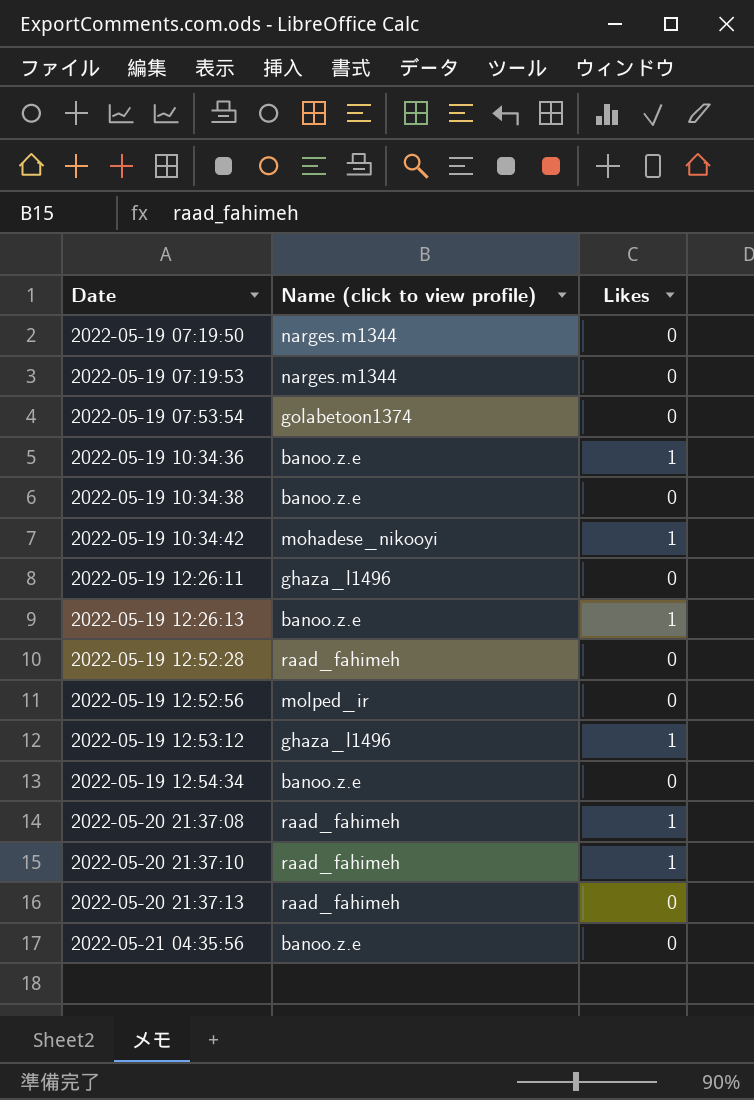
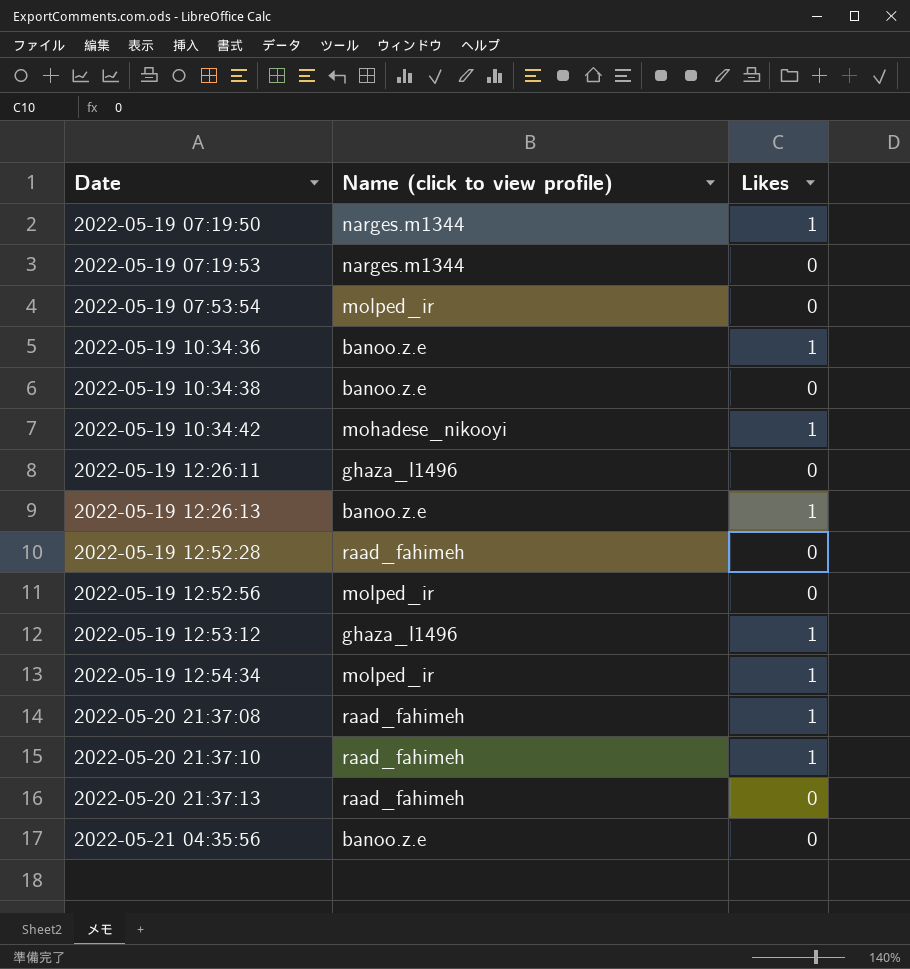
2022-05-19 07:19:50 | Likes: 0 -> 1
2022-05-19 07:53:54 | Name (click to view profile): golabetoon1374 -> molped_ir
2022-05-19 12:54:34 | Name (click to view profile): banoo.z.e -> molped_ir
2022-05-19 12:54:34 | Likes: 0 -> 1

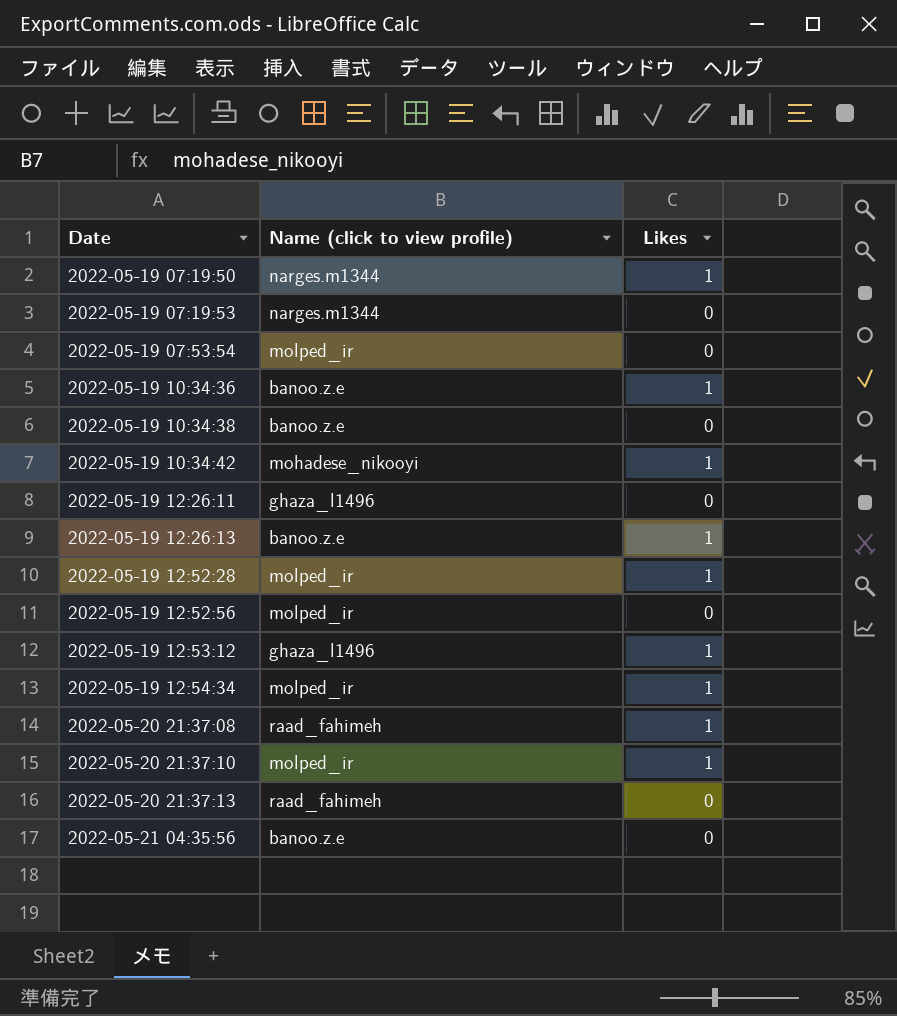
2022-05-19 12:52:28 | Name (click to view profile): raad_fahimeh -> molped_ir
2022-05-19 12:52:28 | Likes: 0 -> 1
2022-05-20 21:37:10 | Name (click to view profile): raad_fahimeh -> molped_ir

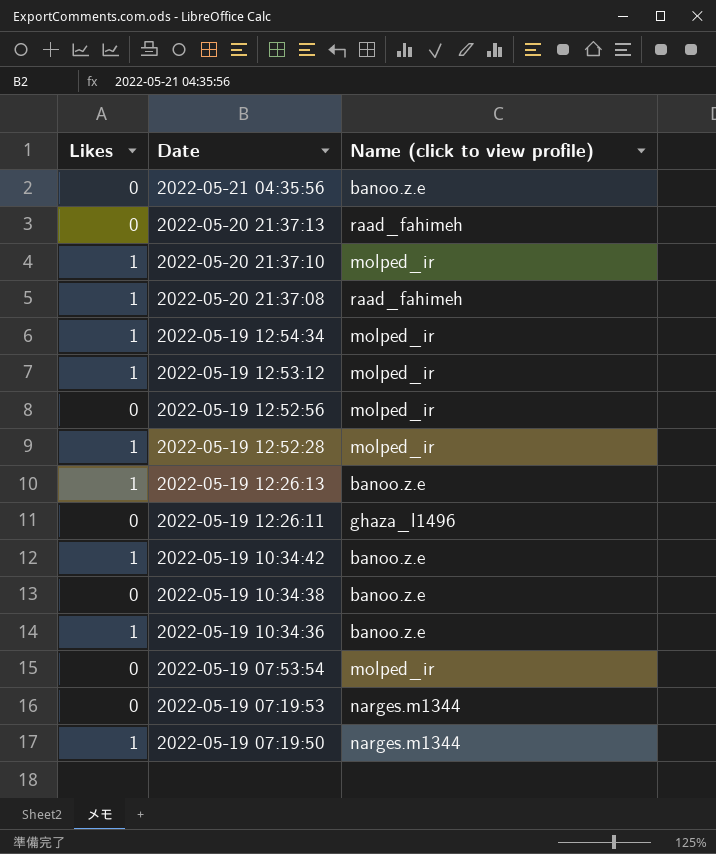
row order: Date ascending -> Date descending
column Likes | position: 3 -> 1
2022-05-19 12:53:12 | Name (click to view profile): ghaza_l1496 -> molped_ir
2022-05-19 10:34:42 | Name (click to view profile): mohadese_nikooyi -> banoo.z.e

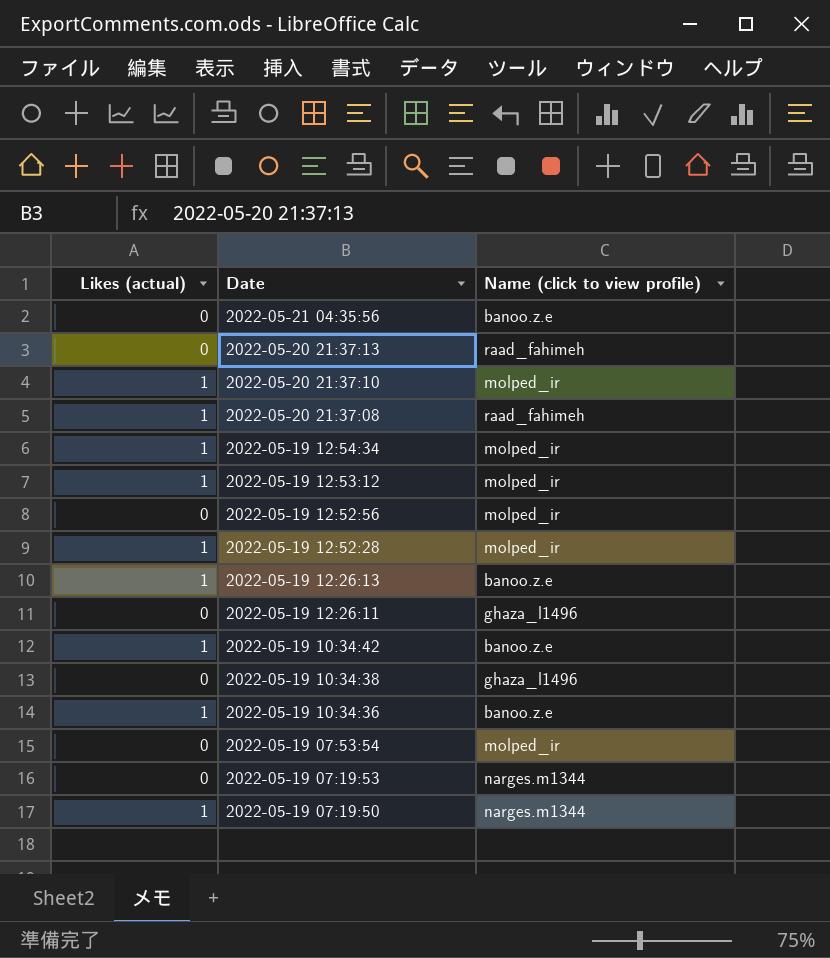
column name: Likes -> Likes (actual)
2022-05-19 10:34:38 | Name (click to view profile): banoo.z.e -> ghaza_l1496

